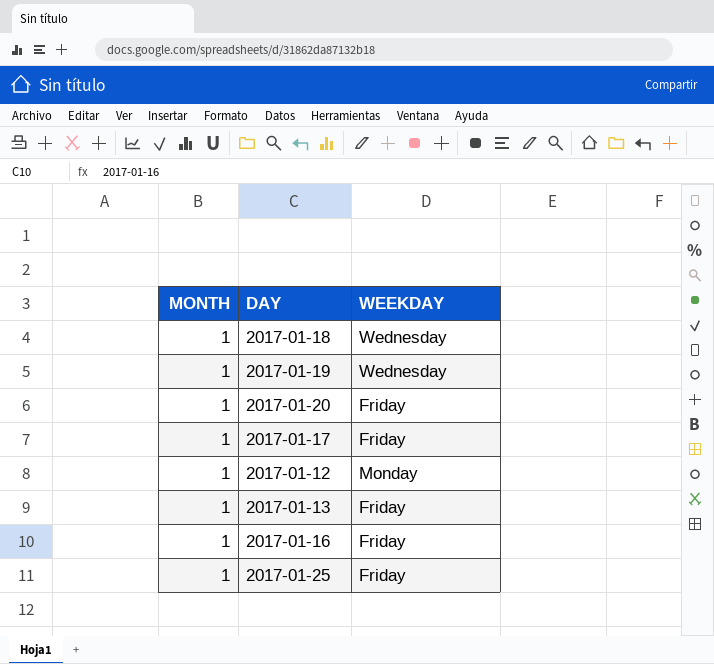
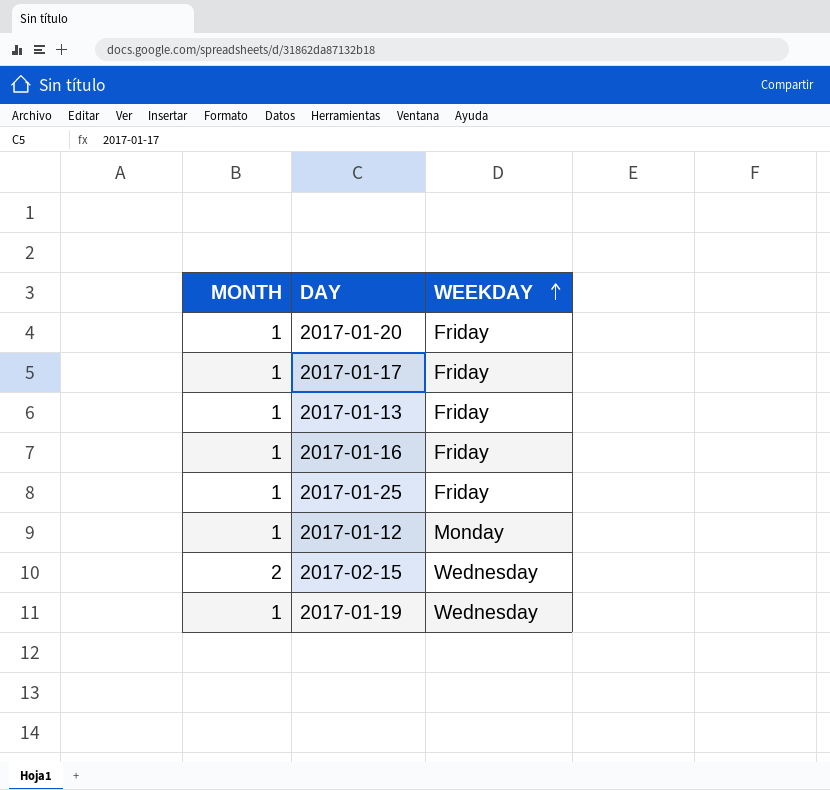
row order: none -> WEEKDAY ascending
row 2017-01-18: 1 | Wednesday -> none
row 2017-02-15: none -> 2 | Wednesday

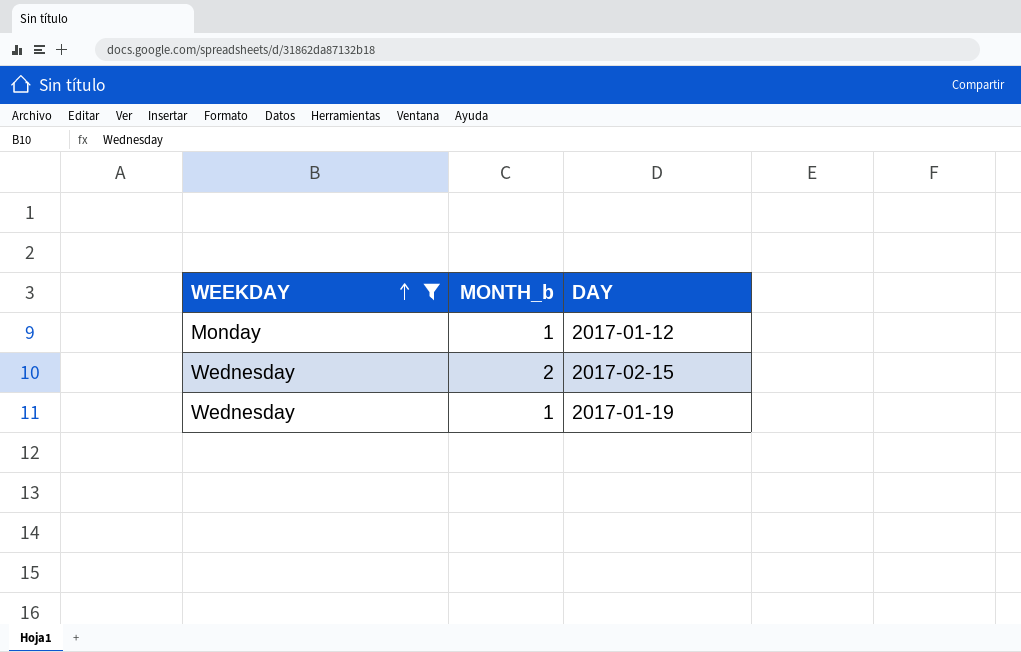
filter: none -> WEEKDAY != Friday
column WEEKDAY | position: 3 -> 1
column name: MONTH -> MONTH_b

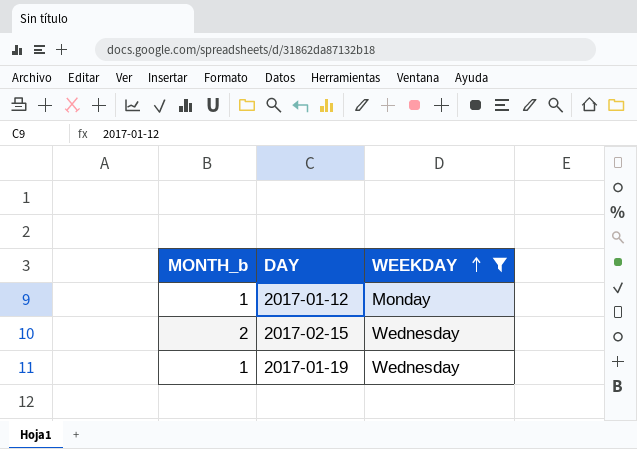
column WEEKDAY | position: 1 -> 3

